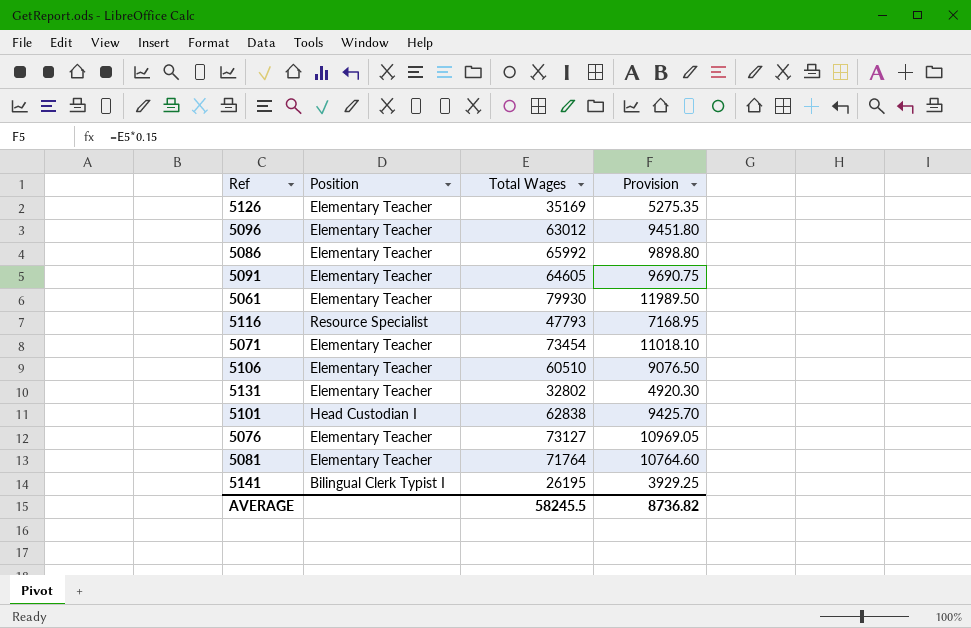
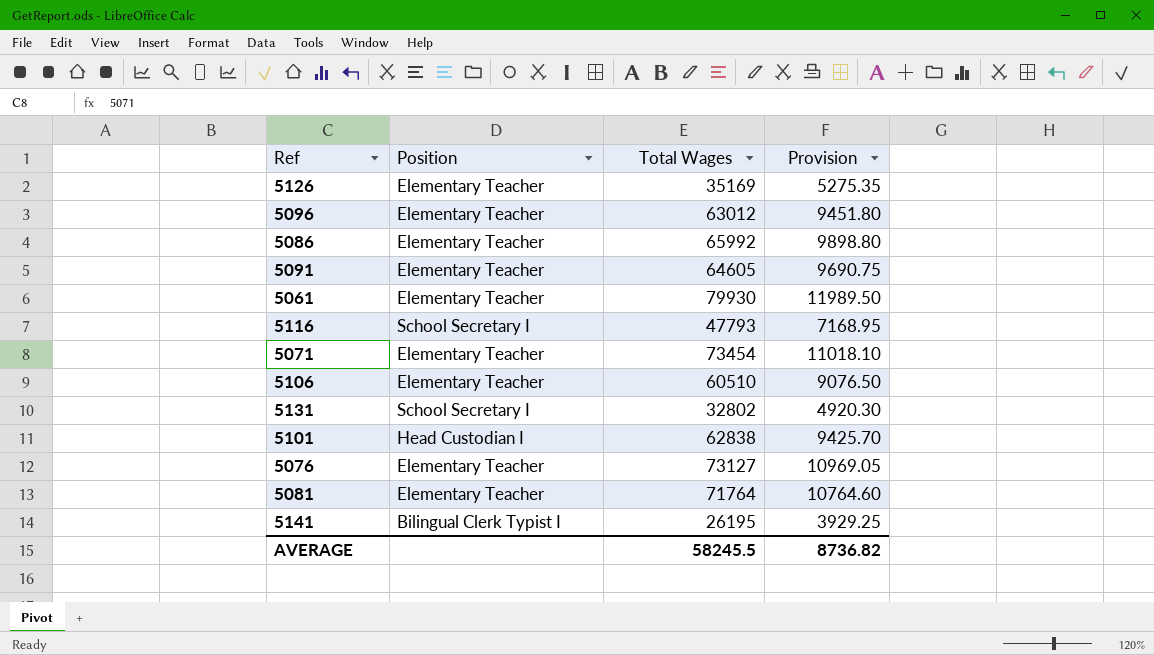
5116 | Position: Resource Specialist -> School Secretary I
5131 | Position: Elementary Teacher -> School Secretary I

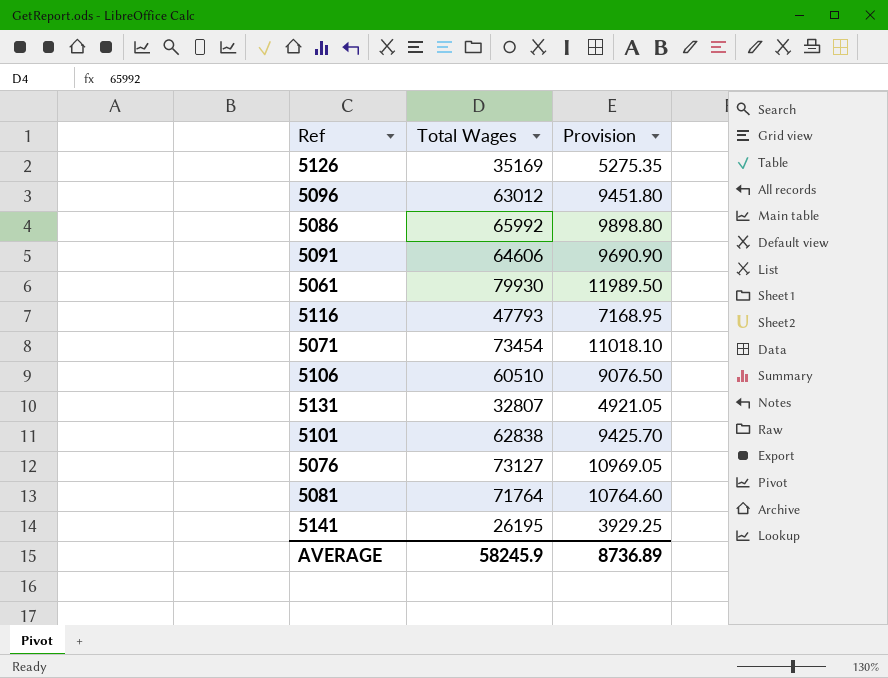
column Position | position: 2 -> none
5091 | Total Wages: 64605 -> 64606
5091 | Provision: 9690.75 -> 9690.90
5131 | Total Wages: 32802 -> 32807
5131 | Provision: 4920.30 -> 4921.05
AVERAGE | Total Wages: 58245.5 -> 58245.9
AVERAGE | Provision: 8736.82 -> 8736.89

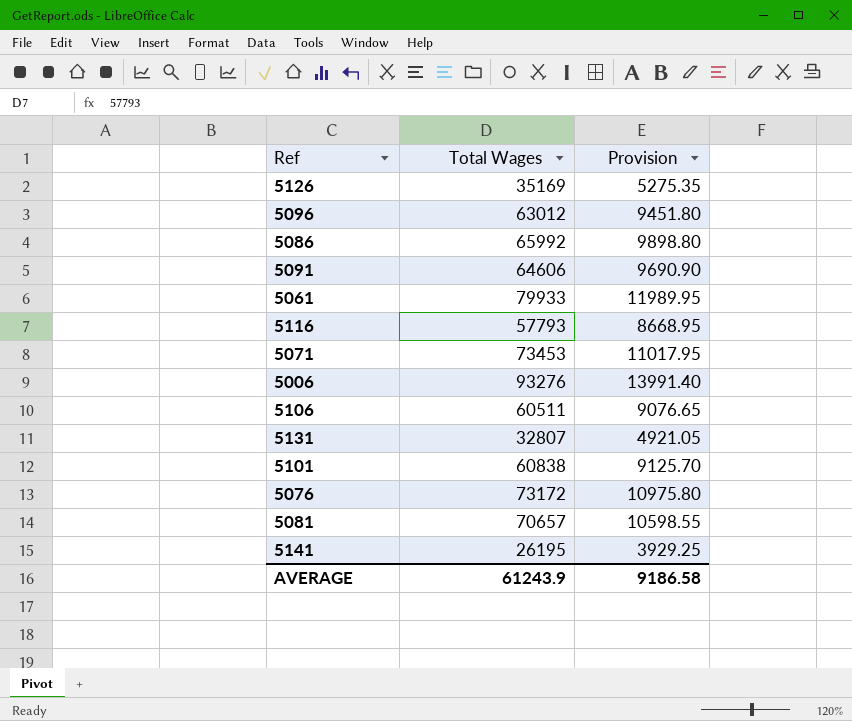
5061 | Total Wages: 79930 -> 79933
5061 | Provision: 11989.50 -> 11989.95
5116 | Total Wages: 47793 -> 57793
5116 | Provision: 7168.95 -> 8668.95
5071 | Total Wages: 73454 -> 73453
5071 | Provision: 11018.10 -> 11017.95
row 5006: none -> 93276 | 13991.40
5106 | Total Wages: 60510 -> 60511
5106 | Provision: 9076.50 -> 9076.65
5101 | Total Wages: 62838 -> 60838
5101 | Provision: 9425.70 -> 9125.70
5076 | Total Wages: 73127 -> 73172
5076 | Provision: 10969.05 -> 10975.80
5081 | Total Wages: 71764 -> 70657
5081 | Provision: 10764.60 -> 10598.55
AVERAGE | Total Wages: 58245.9 -> 61243.9
AVERAGE | Provision: 8736.89 -> 9186.58

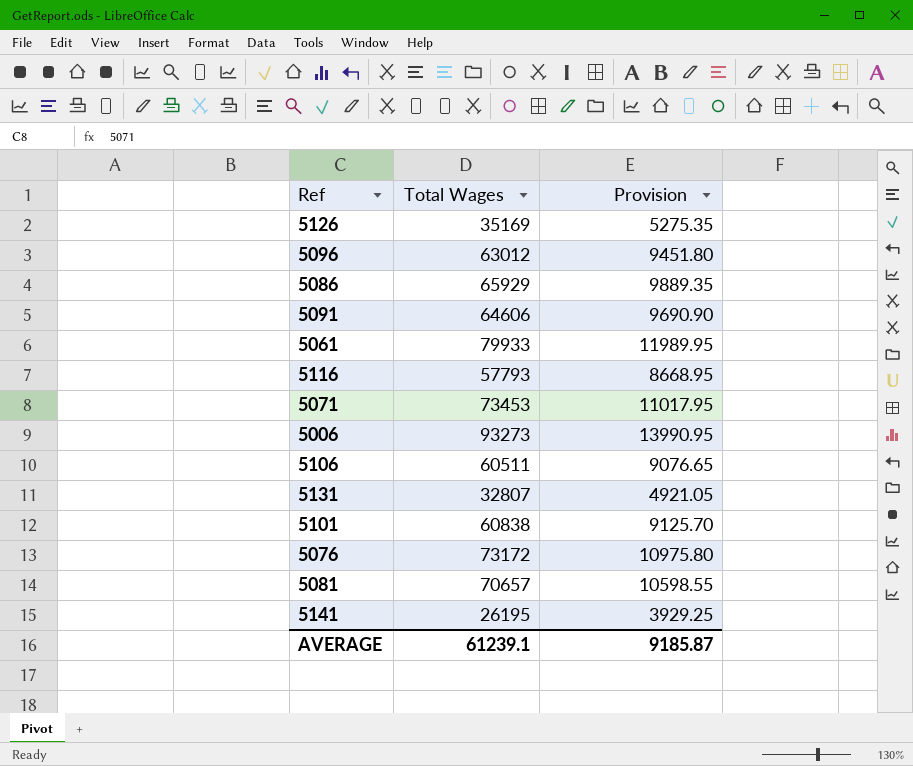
5086 | Total Wages: 65992 -> 65929
5086 | Provision: 9898.80 -> 9889.35
5006 | Total Wages: 93276 -> 93273
5006 | Provision: 13991.40 -> 13990.95
AVERAGE | Total Wages: 61243.9 -> 61239.1
AVERAGE | Provision: 9186.58 -> 9185.87

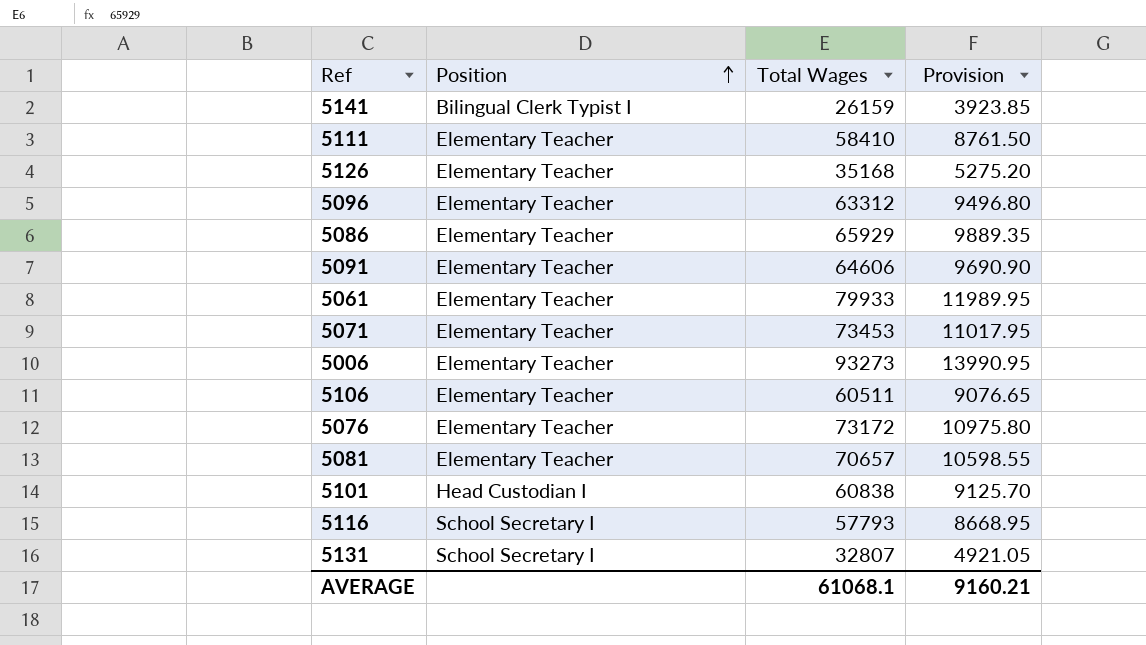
row order: none -> Position ascending
column Position | position: none -> 2
5141 | Total Wages: 26195 -> 26159
5141 | Provision: 3929.25 -> 3923.85
row 5111: none -> Elementary Teacher | 58410 | 8761.50
5126 | Total Wages: 35169 -> 35168
5126 | Provision: 5275.35 -> 5275.20
5096 | Total Wages: 63012 -> 63312
5096 | Provision: 9451.80 -> 9496.80
AVERAGE | Total Wages: 61239.1 -> 61068.1
AVERAGE | Provision: 9185.87 -> 9160.21

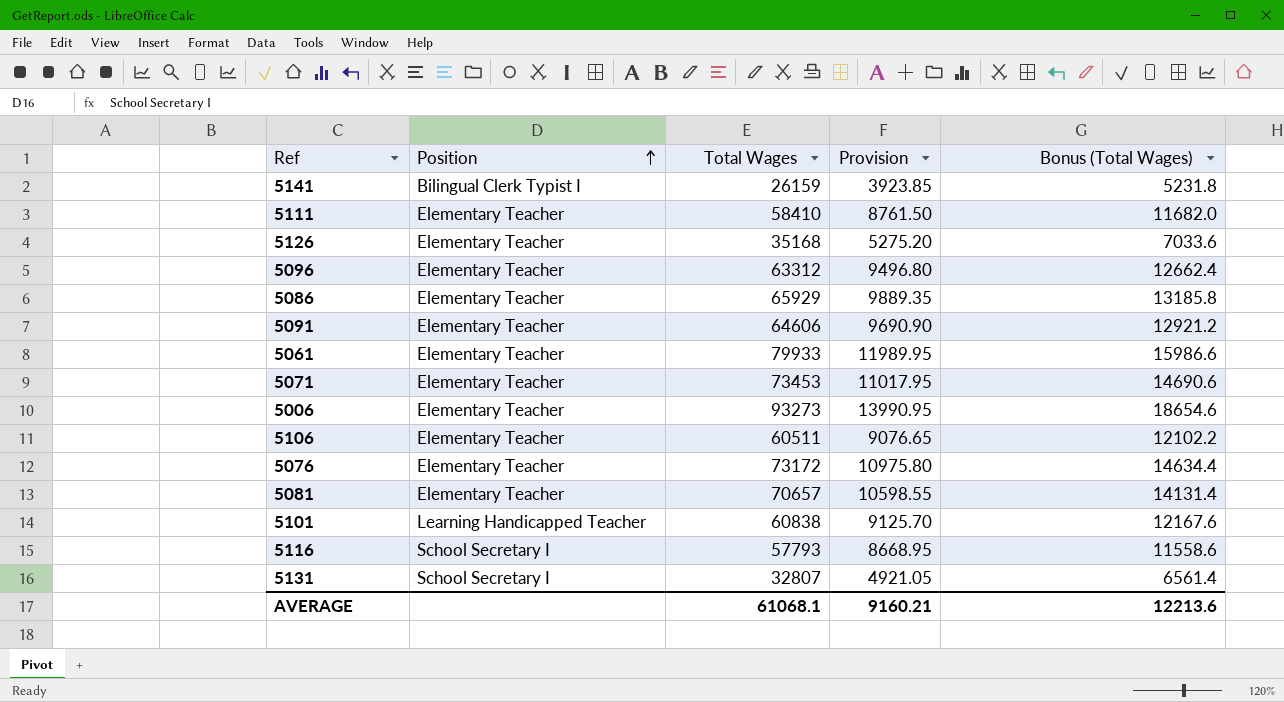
column Bonus (Total Wages) | formula: none -> [Total Wages] * 0.2
5101 | Position: Head Custodian I -> Learning Handicapped Teacher

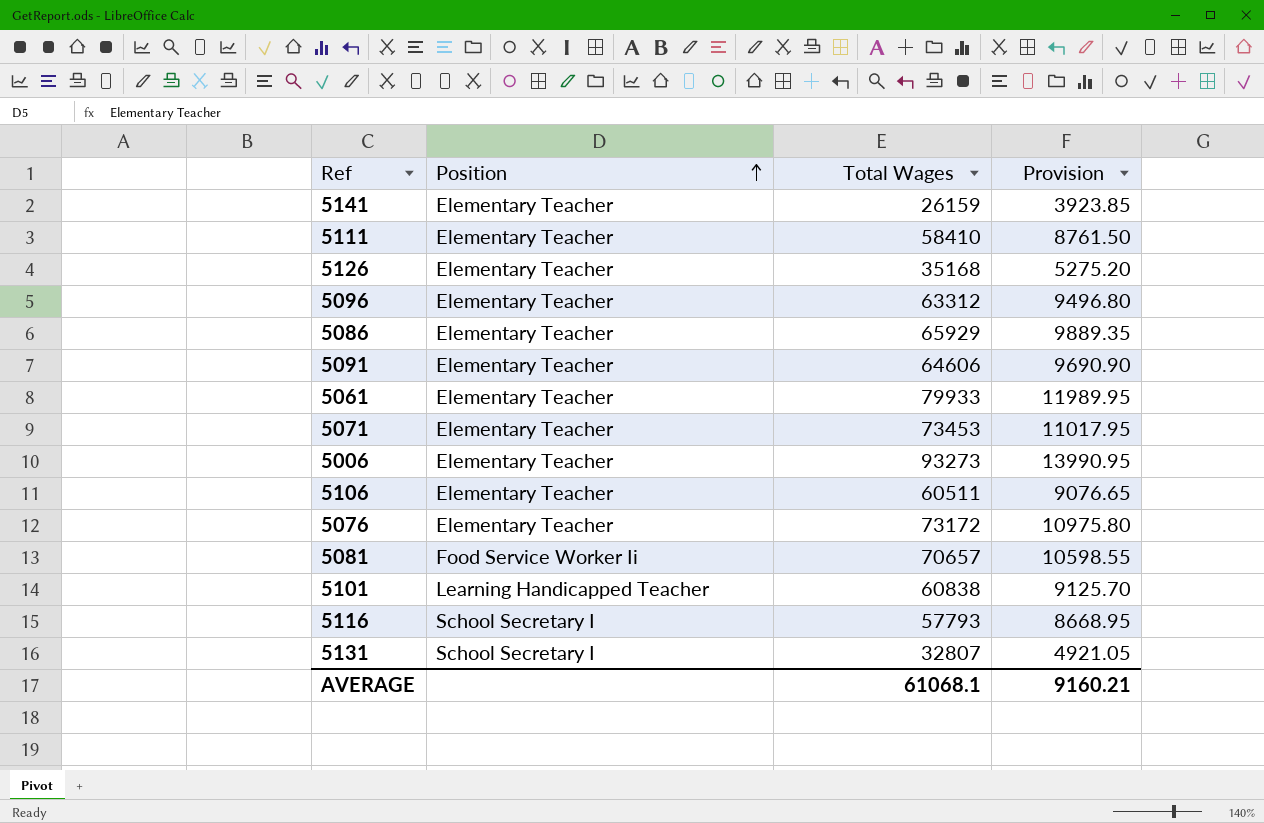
column Bonus (Total Wages) | formula: [Total Wages] * 0.2 -> none
5141 | Position: Bilingual Clerk Typist I -> Elementary Teacher
5081 | Position: Elementary Teacher -> Food Service Worker Ii

